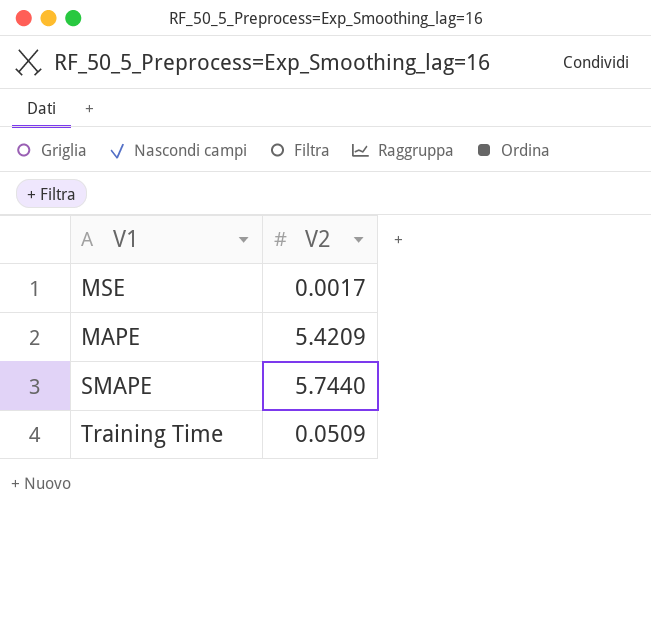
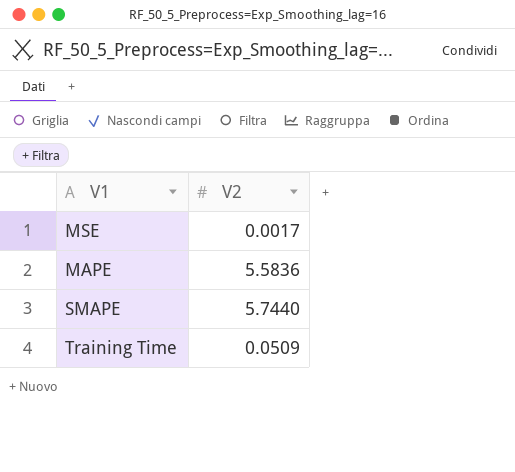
MAPE | V2: 5.4209 -> 5.5836

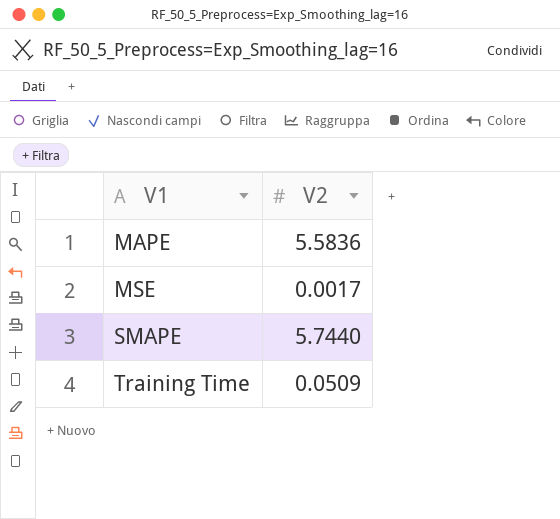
row order: none -> V1 ascending

